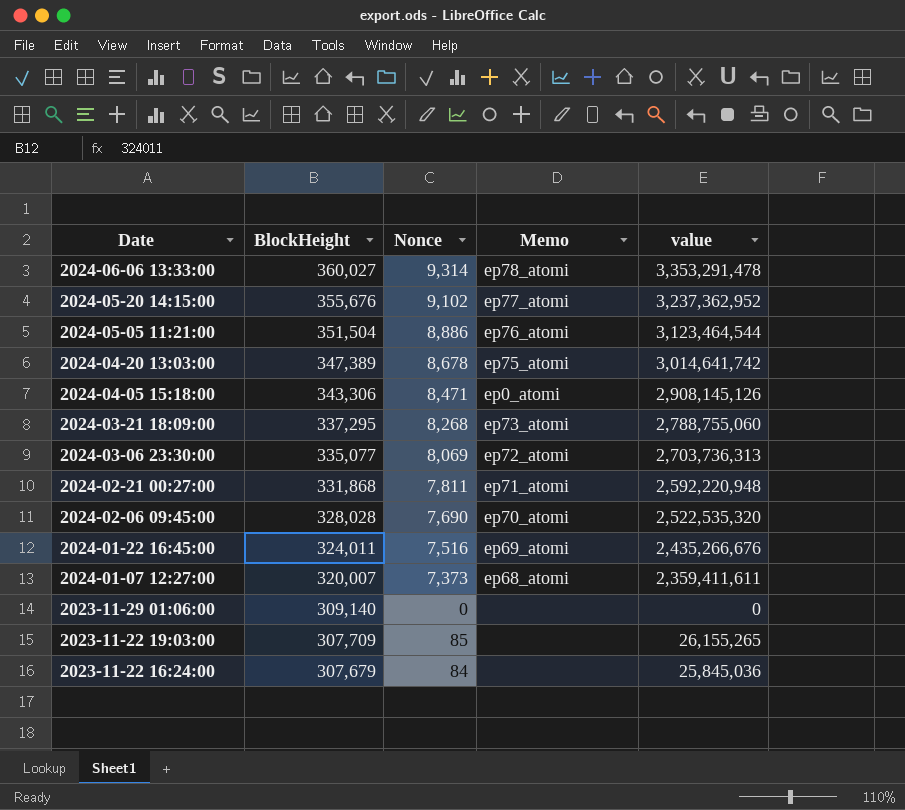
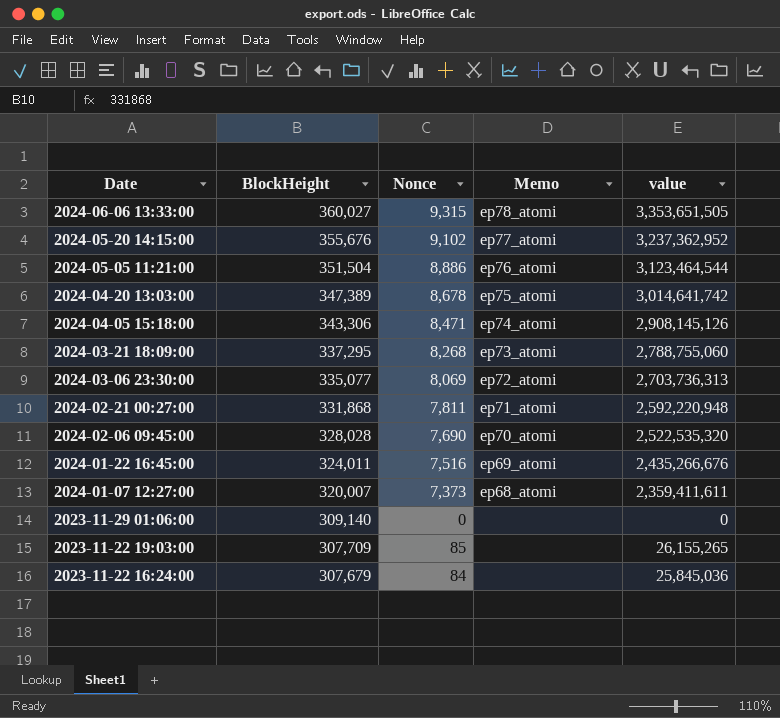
2024-06-06 13:33:00 | Nonce: 9,314 -> 9,315
2024-06-06 13:33:00 | value: 3,353,291,478 -> 3,353,651,505
2024-04-05 15:18:00 | Memo: ep0_atomi -> ep74_atomi

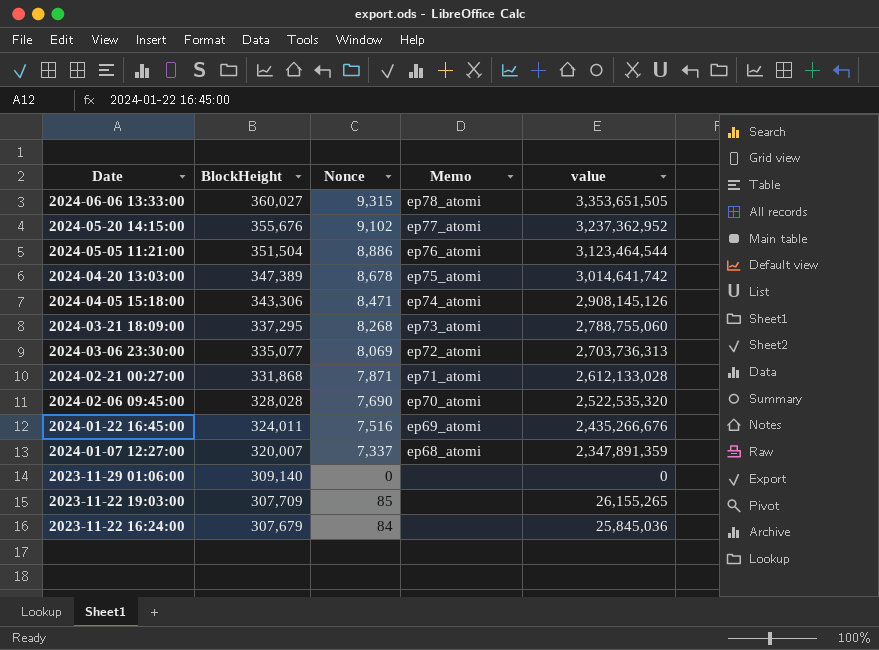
2024-02-21 00:27:00 | Nonce: 7,811 -> 7,871
2024-02-21 00:27:00 | value: 2,592,220,948 -> 2,612,133,028
2024-01-07 12:27:00 | Nonce: 7,373 -> 7,337
2024-01-07 12:27:00 | value: 2,359,411,611 -> 2,347,891,359

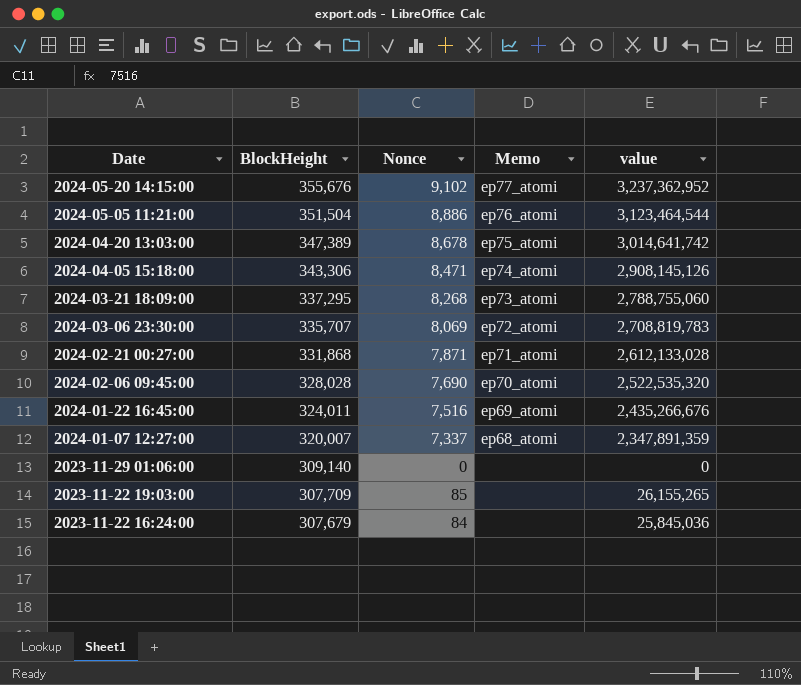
row 2024-06-06 13:33:00: 360,027 | 9,315 | ep78_atomi | 3,353,651,505 -> none
2024-03-06 23:30:00 | BlockHeight: 335,077 -> 335,707
2024-03-06 23:30:00 | value: 2,703,736,313 -> 2,708,819,783

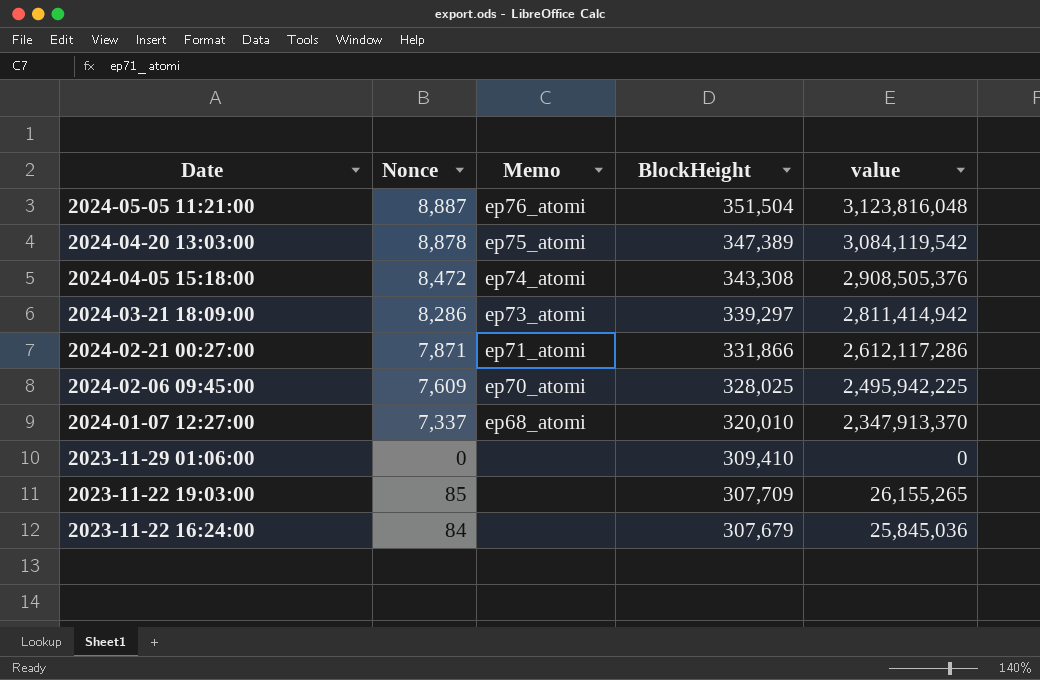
column BlockHeight | position: 2 -> 4
row 2024-05-20 14:15:00: 355,676 | 9,102 | ep77_atomi | 3,237,362,952 -> none
row 2024-03-06 23:30:00: 335,707 | 8,069 | ep72_atomi | 2,708,819,783 -> none
row 2024-01-22 16:45:00: 324,011 | 7,516 | ep69_atomi | 2,435,266,676 -> none
2024-05-05 11:21:00 | Nonce: 8,886 -> 8,887
2024-05-05 11:21:00 | value: 3,123,464,544 -> 3,123,816,048
2024-04-20 13:03:00 | Nonce: 8,678 -> 8,878
2024-04-20 13:03:00 | value: 3,014,641,742 -> 3,084,119,542
2024-04-05 15:18:00 | Nonce: 8,471 -> 8,472
2024-04-05 15:18:00 | BlockHeight: 343,306 -> 343,308
2024-04-05 15:18:00 | value: 2,908,145,126 -> 2,908,505,376
2024-03-21 18:09:00 | Nonce: 8,268 -> 8,286
2024-03-21 18:09:00 | BlockHeight: 337,295 -> 339,297
2024-03-21 18:09:00 | value: 2,788,755,060 -> 2,811,414,942
2024-02-21 00:27:00 | BlockHeight: 331,868 -> 331,866
2024-02-21 00:27:00 | value: 2,612,133,028 -> 2,612,117,286
2024-02-06 09:45:00 | Nonce: 7,690 -> 7,609
2024-02-06 09:45:00 | BlockHeight: 328,028 -> 328,025
2024-02-06 09:45:00 | value: 2,522,535,320 -> 2,495,942,225
2024-01-07 12:27:00 | BlockHeight: 320,007 -> 320,010
2024-01-07 12:27:00 | value: 2,347,891,359 -> 2,347,913,370
2023-11-29 01:06:00 | BlockHeight: 309,140 -> 309,410

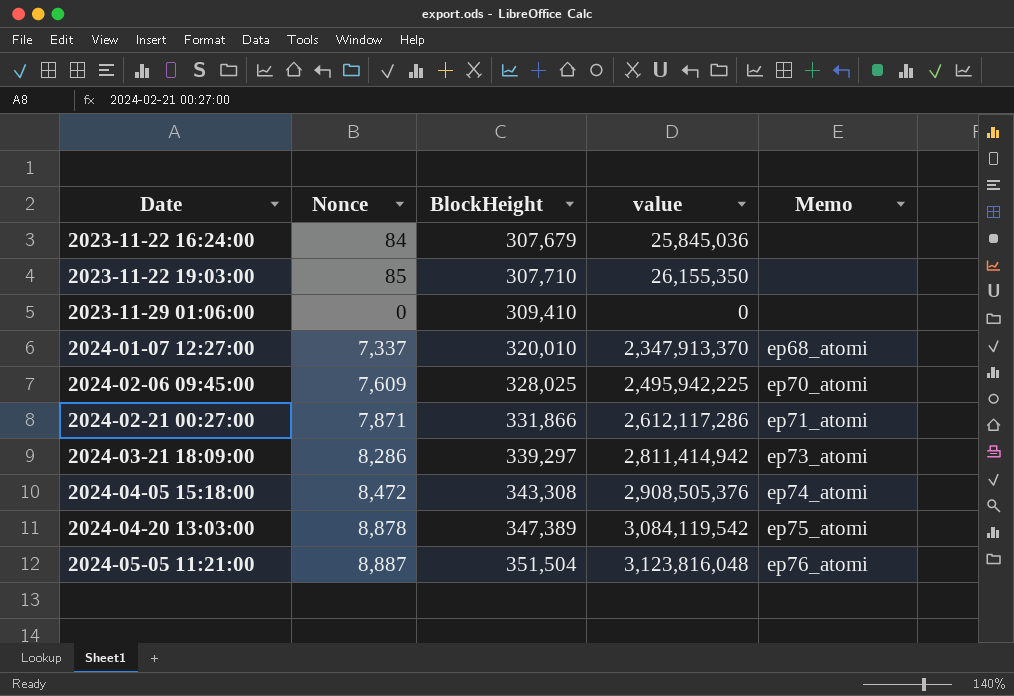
row order: Date descending -> Date ascending
column Memo | position: 3 -> 5
2023-11-22 19:03:00 | BlockHeight: 307,709 -> 307,710
2023-11-22 19:03:00 | value: 26,155,265 -> 26,155,350

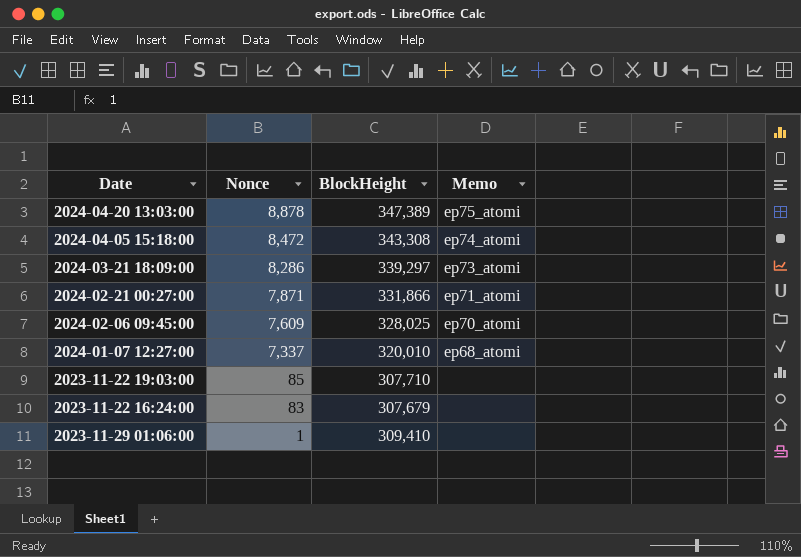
row order: Date ascending -> Nonce descending
column value | formula: [Nonce] * [BlockHeight] -> none
row 2024-05-05 11:21:00: 8,887 | 351,504 | 3,123,816,048 | ep76_atomi -> none
2023-11-22 16:24:00 | Nonce: 84 -> 83
2023-11-29 01:06:00 | Nonce: 0 -> 1

